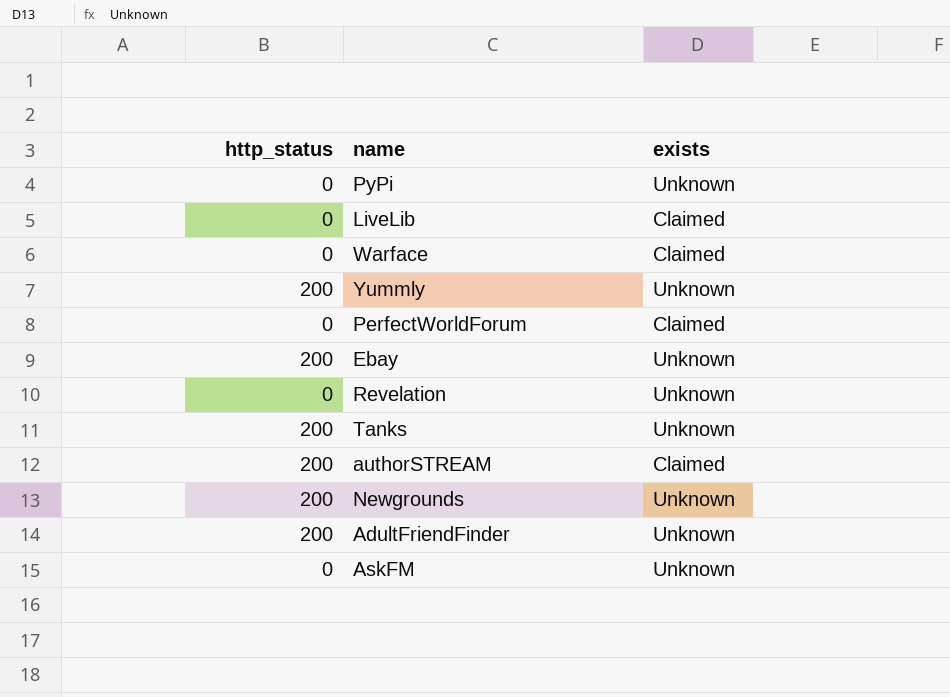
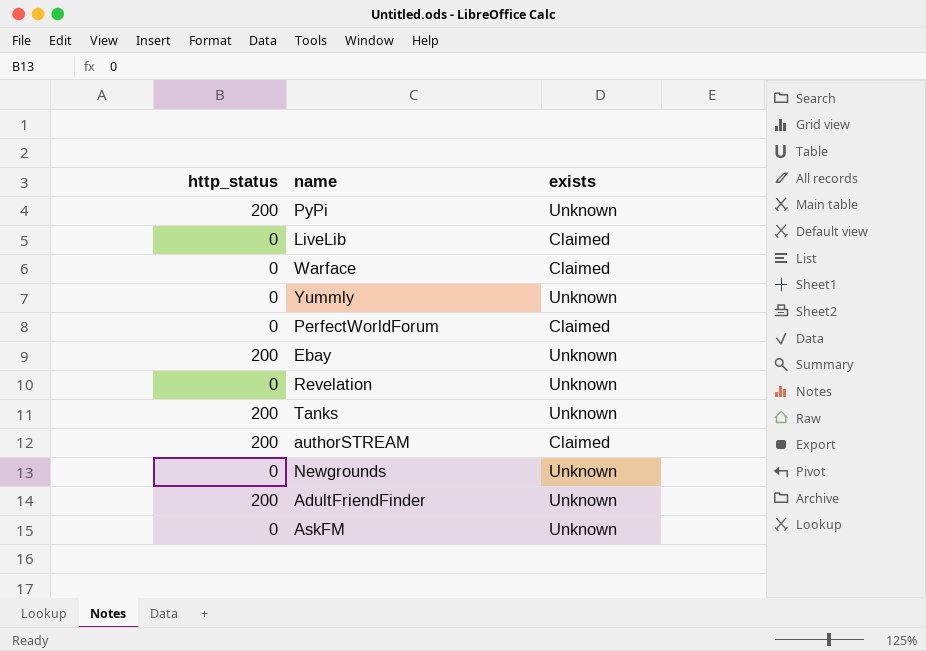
PyPi | http_status: 0 -> 200
Yummly | http_status: 200 -> 0
Newgrounds | http_status: 200 -> 0

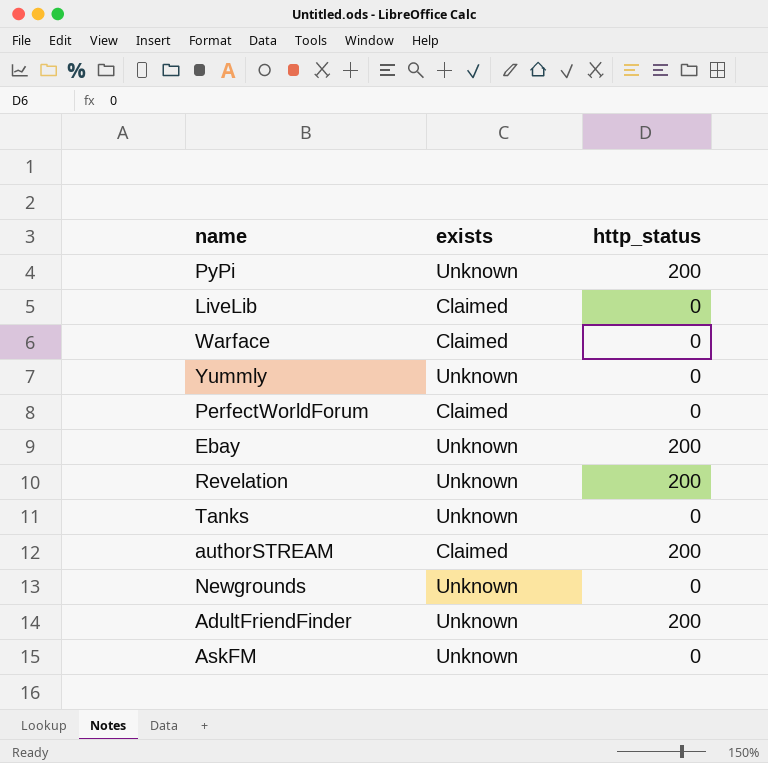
column http_status | position: 1 -> 3
Revelation | http_status: 0 -> 200
Tanks | http_status: 200 -> 0

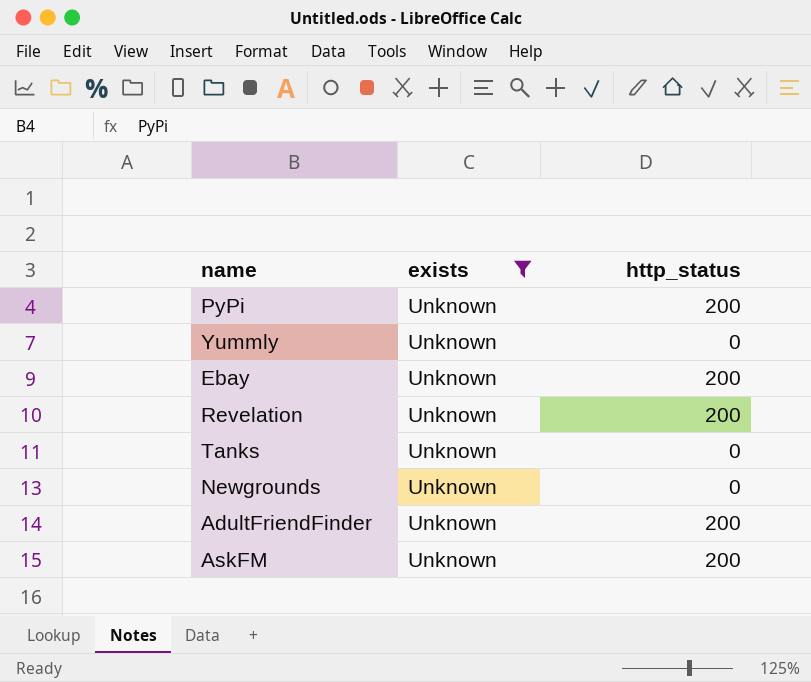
filter: none -> exists = Unknown
AskFM | http_status: 0 -> 200

